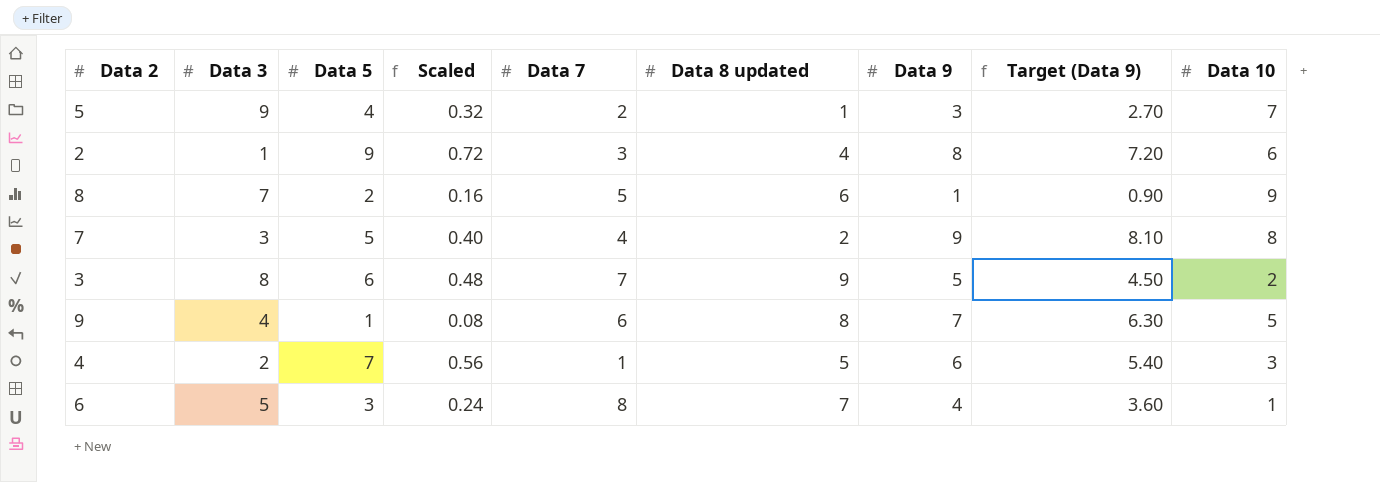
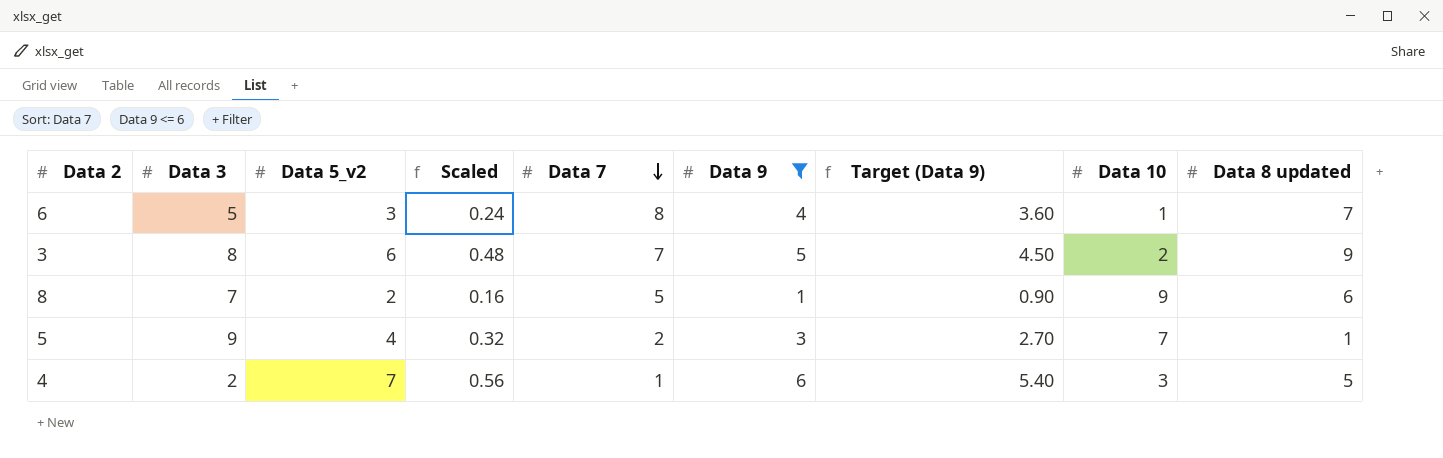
filter: none -> Data 9 <= 6
row order: none -> Data 7 descending
column name: Data 5 -> Data 5_v2
column Data 8 updated | position: 6 -> 9

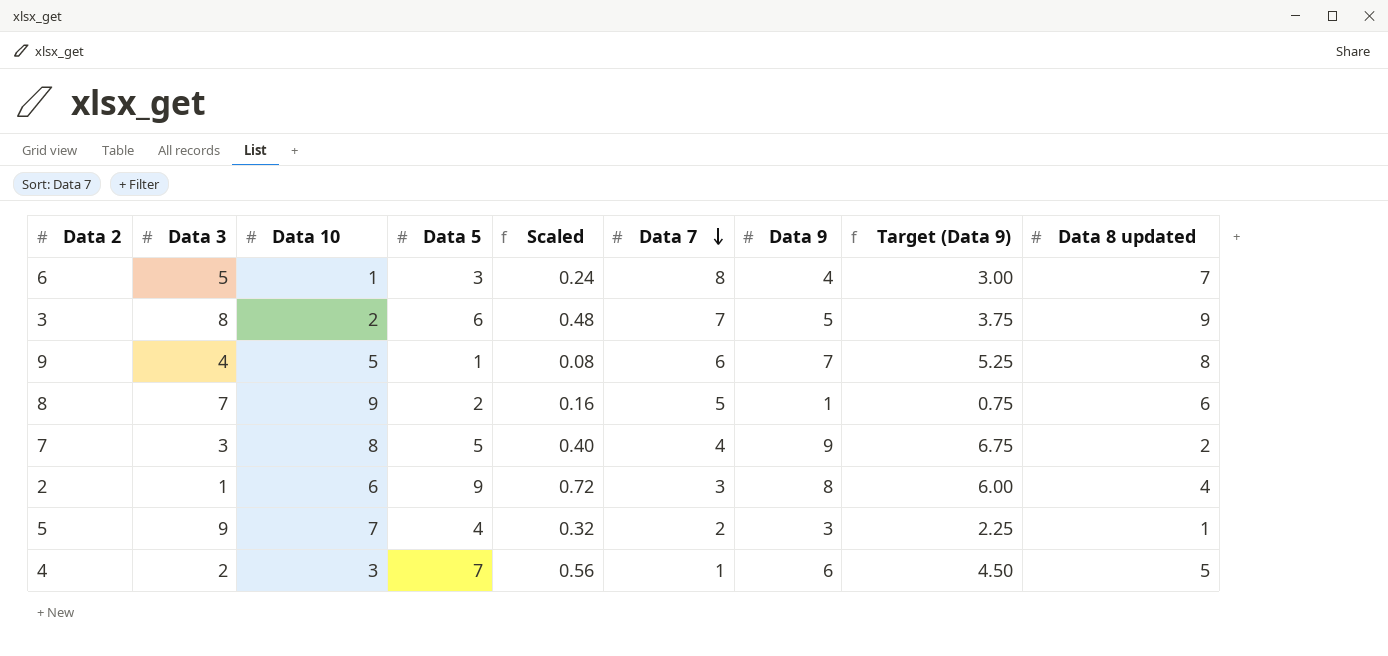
filter: Data 9 <= 6 -> none
column Data 10 | position: 8 -> 3
column name: Data 5_v2 -> Data 5
column Target (Data 9) | formula: [Data 9] * 0.9 -> [Data 9] * 0.75

